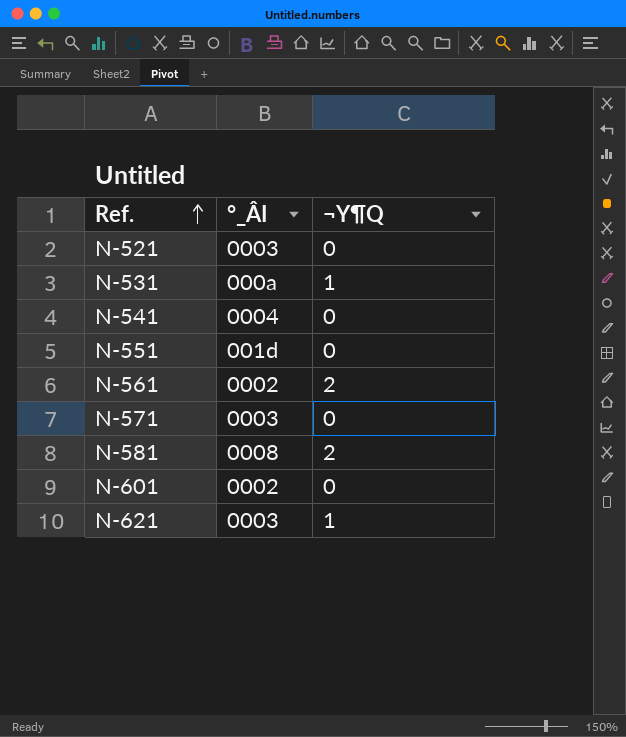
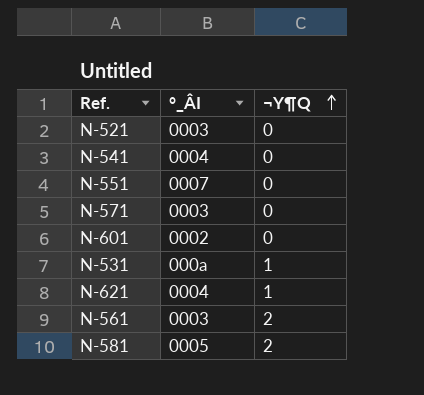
row order: Ref. ascending -> ¬Y¶Q ascending
N-551 | °_ÂI: 001d -> 0007
N-621 | °_ÂI: 0003 -> 0004
N-561 | °_ÂI: 0002 -> 0003
N-581 | °_ÂI: 0008 -> 0005

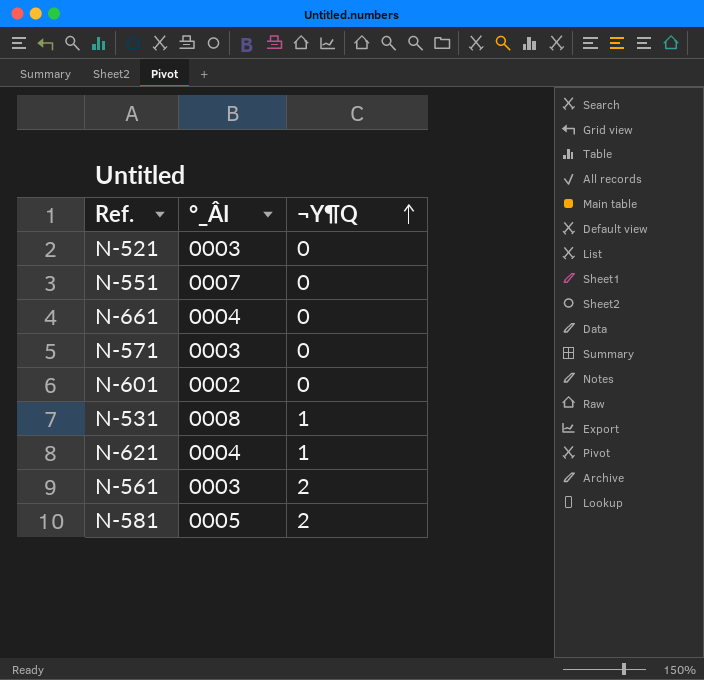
row N-541: 0004 | 0 -> none
row N-661: none -> 0004 | 0
N-531 | °_ÂI: 000a -> 0008

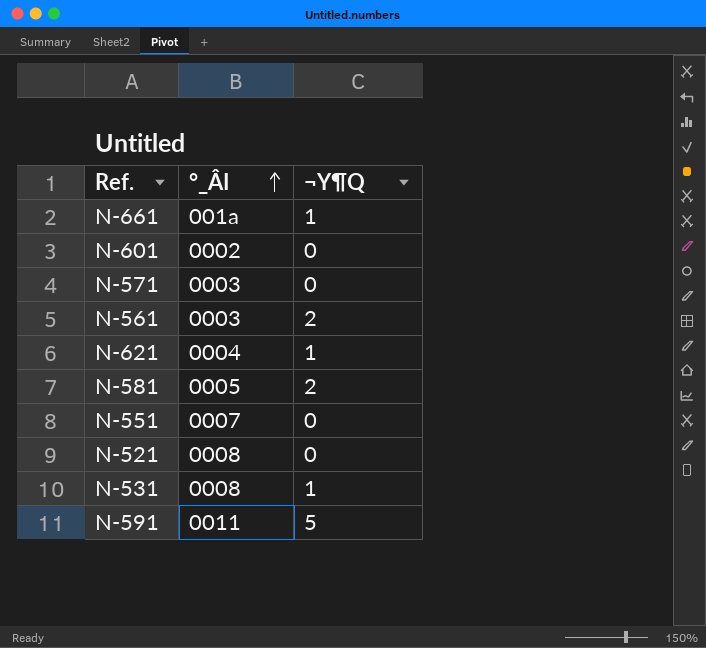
row order: ¬Y¶Q ascending -> °_ÂI ascending
N-661 | °_ÂI: 0004 -> 001a
N-661 | ¬Y¶Q: 0 -> 1
N-521 | °_ÂI: 0003 -> 0008
row N-591: none -> 0011 | 5

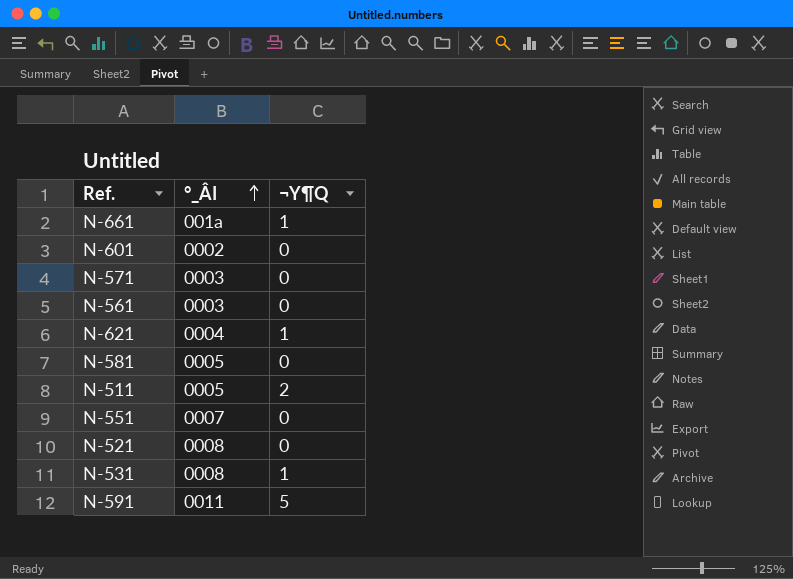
N-561 | ¬Y¶Q: 2 -> 0
N-581 | ¬Y¶Q: 2 -> 0
row N-511: none -> 0005 | 2

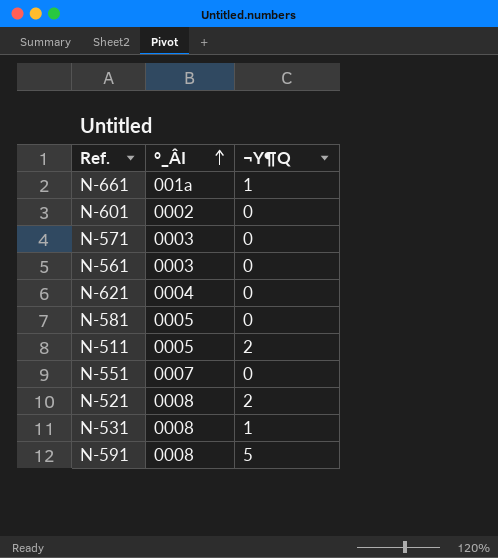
N-621 | ¬Y¶Q: 1 -> 0
N-521 | ¬Y¶Q: 0 -> 2
N-591 | °_ÂI: 0011 -> 0008

